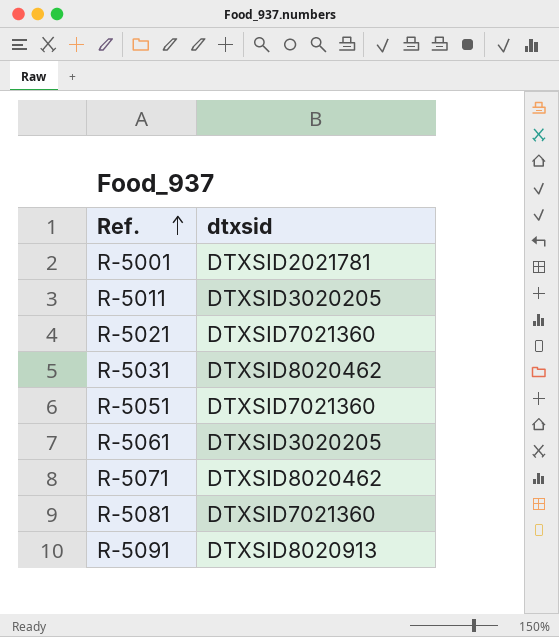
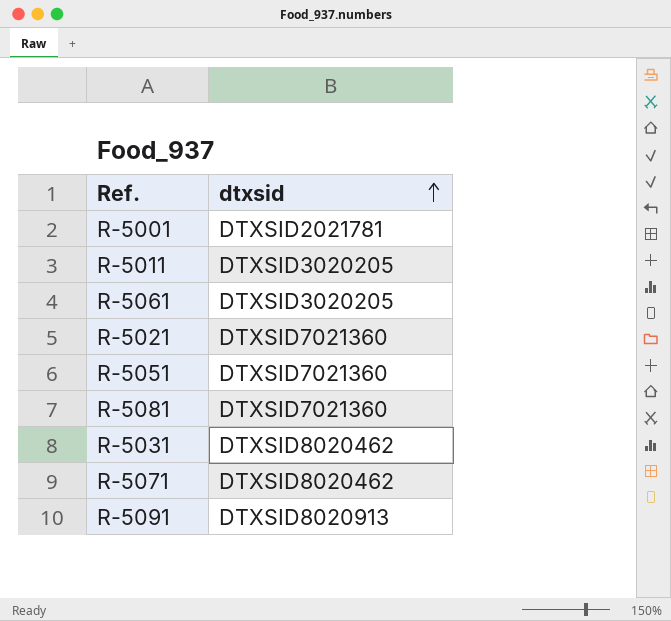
row order: Ref. ascending -> dtxsid ascending

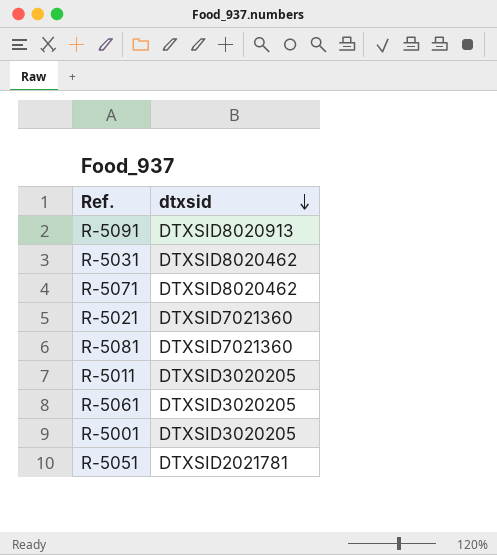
row order: dtxsid ascending -> dtxsid descending
R-5001 | dtxsid: DTXSID2021781 -> DTXSID3020205
R-5051 | dtxsid: DTXSID7021360 -> DTXSID2021781

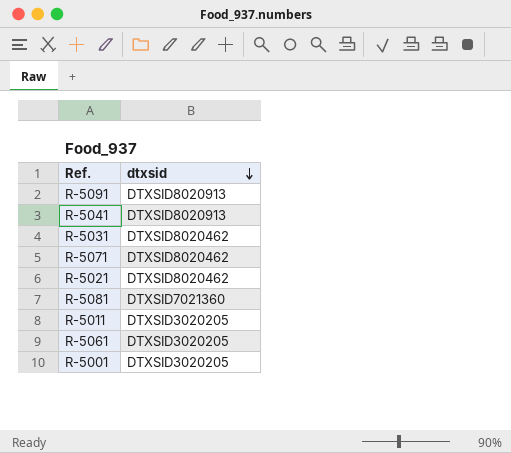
row R-5051: DTXSID2021781 -> none
row R-5041: none -> DTXSID8020913
R-5021 | dtxsid: DTXSID7021360 -> DTXSID8020462

